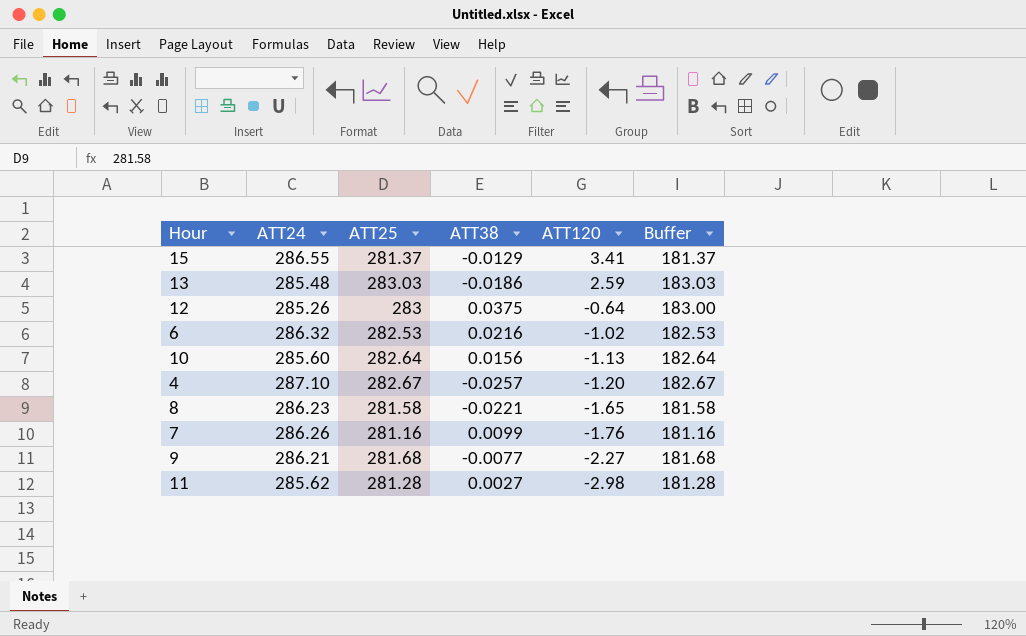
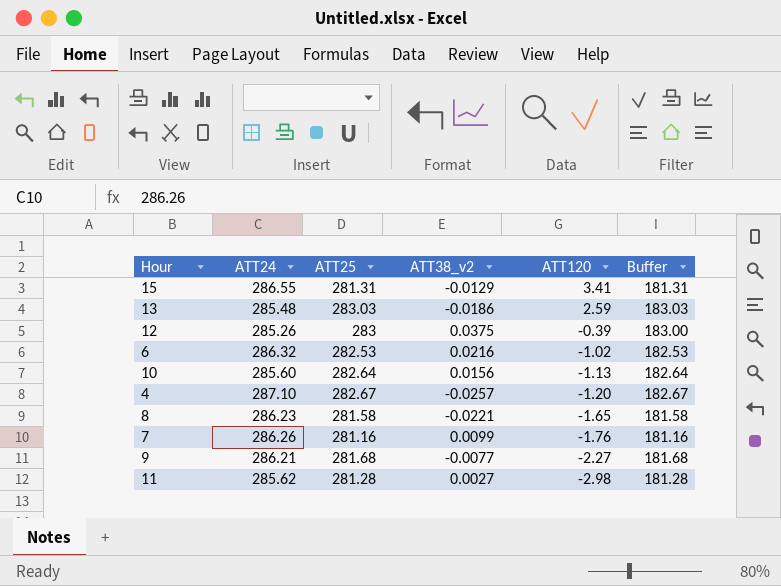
column name: ATT38 -> ATT38_v2
15 | ATT25: 281.37 -> 281.31
15 | Buffer: 181.37 -> 181.31
12 | ATT120: -0.64 -> -0.39

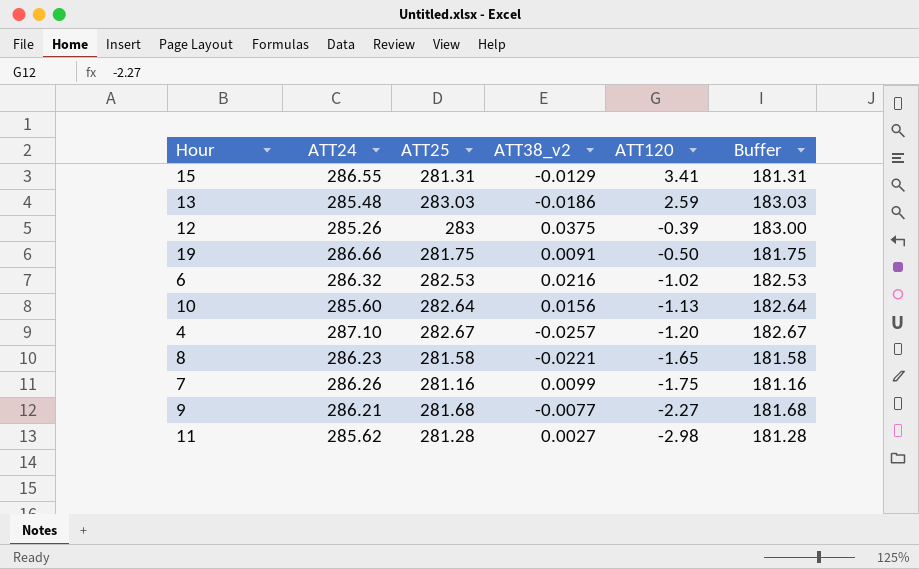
row 19: none -> 286.66 | 281.75 | 0.0091 | -0.50 | 181.75
7 | ATT120: -1.76 -> -1.75

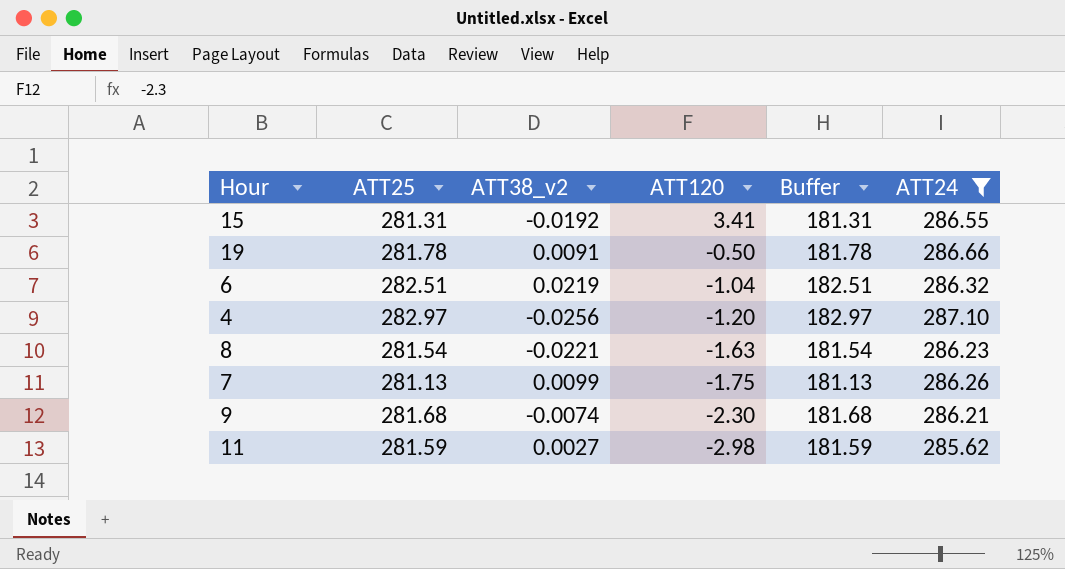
filter: none -> ATT24 >= 285.62
column ATT24 | position: 2 -> 6
15 | ATT38_v2: -0.0129 -> -0.0192
19 | ATT25: 281.75 -> 281.78
19 | Buffer: 181.75 -> 181.78
6 | ATT25: 282.53 -> 282.51
6 | ATT38_v2: 0.0216 -> 0.0219
6 | ATT120: -1.02 -> -1.04
6 | Buffer: 182.53 -> 182.51
4 | ATT25: 282.67 -> 282.97
4 | ATT38_v2: -0.0257 -> -0.0256
4 | Buffer: 182.67 -> 182.97
8 | ATT25: 281.58 -> 281.54
8 | ATT120: -1.65 -> -1.63
8 | Buffer: 181.58 -> 181.54
7 | ATT25: 281.16 -> 281.13
7 | Buffer: 181.16 -> 181.13
9 | ATT38_v2: -0.0077 -> -0.0074
9 | ATT120: -2.27 -> -2.30
11 | ATT25: 281.28 -> 281.59
11 | Buffer: 181.28 -> 181.59

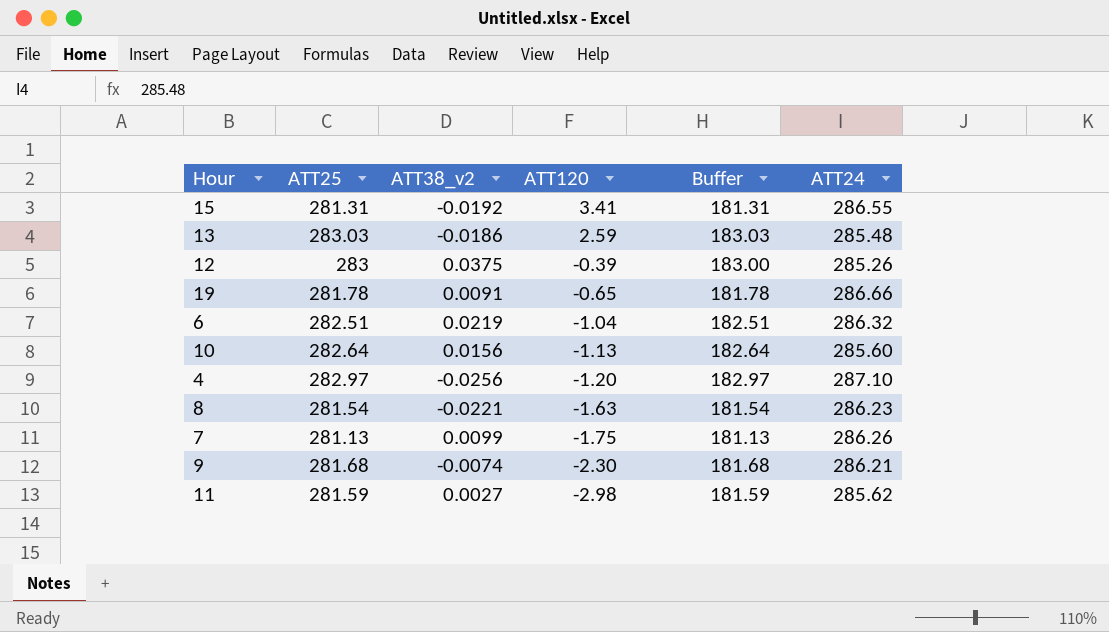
filter: ATT24 >= 285.62 -> none
19 | ATT120: -0.50 -> -0.65

